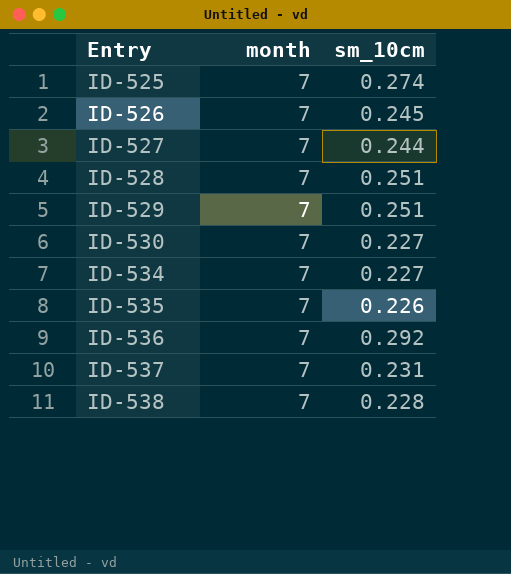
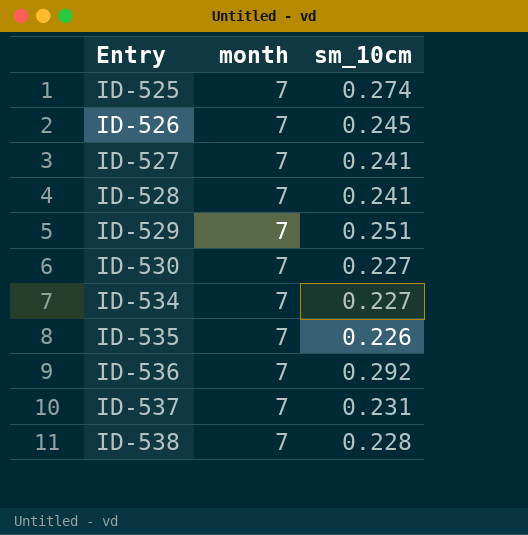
ID-527 | sm_10cm: 0.244 -> 0.241
ID-528 | sm_10cm: 0.251 -> 0.241

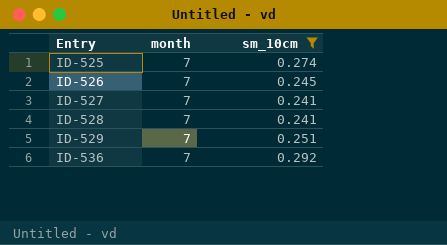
filter: none -> sm_10cm >= 0.241

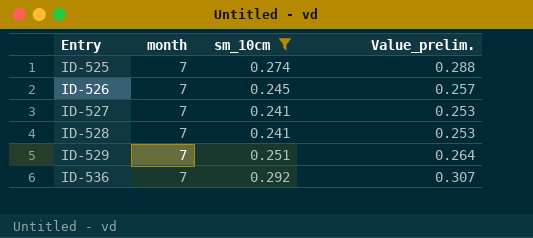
column Value_prelim. | formula: none -> [sm_10cm] * 1.05

